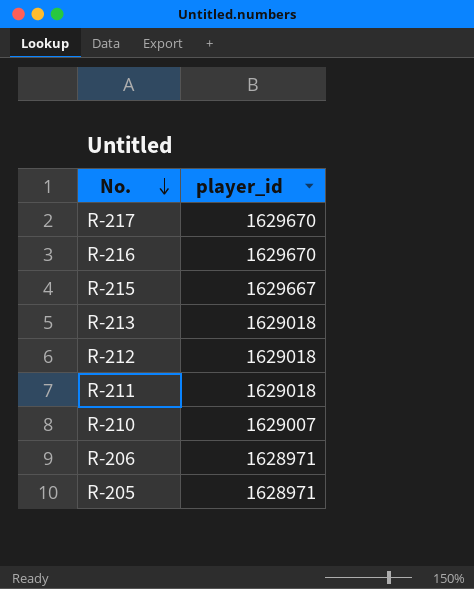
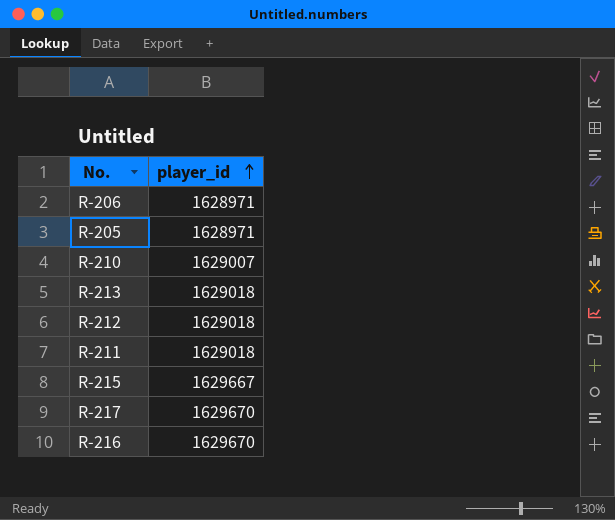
row order: No. descending -> player_id ascending

